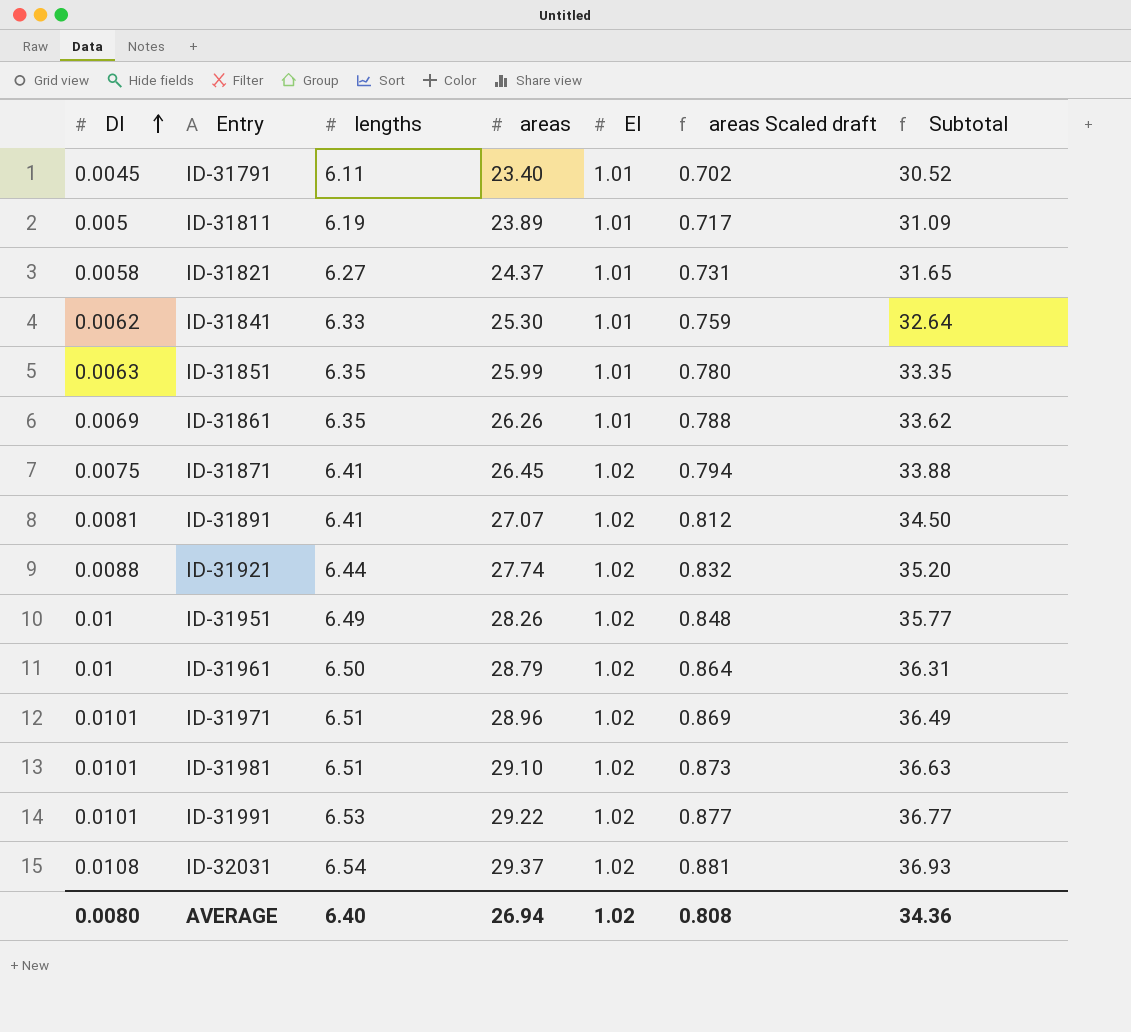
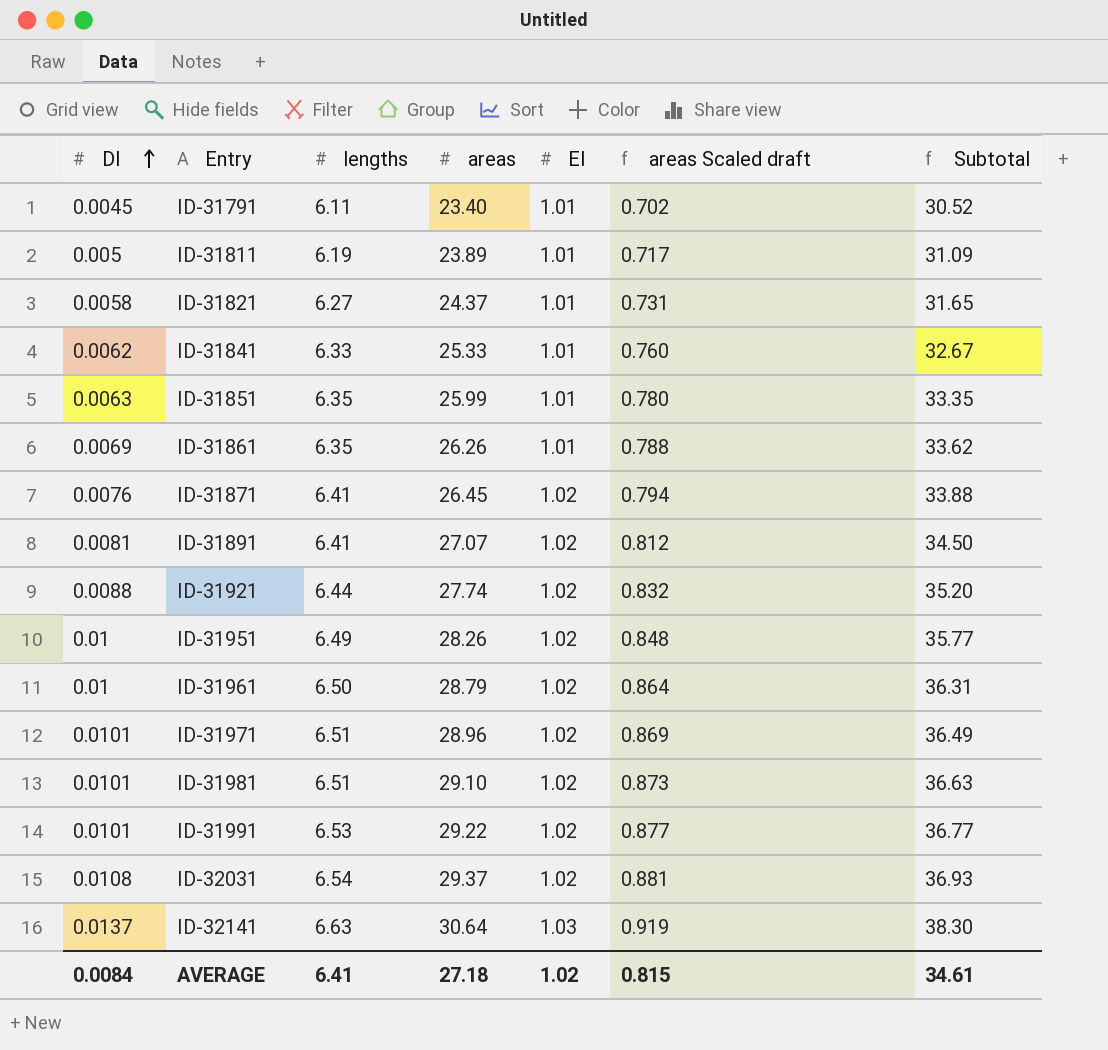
ID-31841 | areas: 25.30 -> 25.33
ID-31841 | areas Scaled draft: 0.759 -> 0.760
ID-31841 | Subtotal: 32.64 -> 32.67
ID-31871 | DI: 0.0075 -> 0.0076
row ID-32141: none -> 0.0137 | 6.63 | 30.64 | 1.03 | 0.919 | 38.30
AVERAGE | DI: 0.0080 -> 0.0084
AVERAGE | lengths: 6.40 -> 6.41
AVERAGE | areas: 26.94 -> 27.18
AVERAGE | areas Scaled draft: 0.808 -> 0.815
AVERAGE | Subtotal: 34.36 -> 34.61

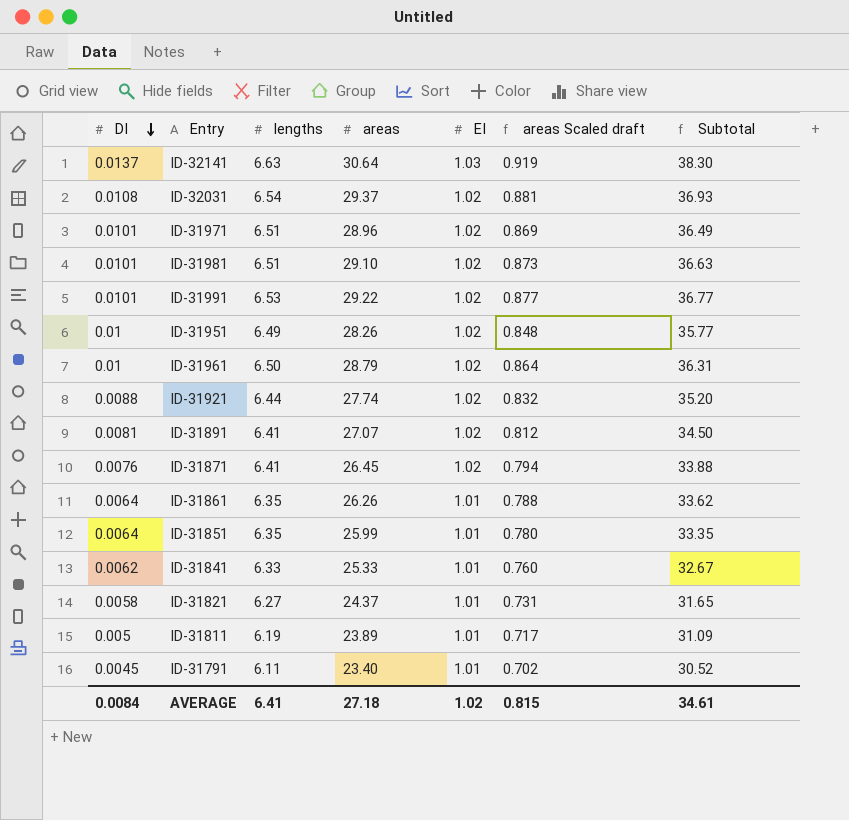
row order: DI ascending -> DI descending
ID-31861 | DI: 0.0069 -> 0.0064
ID-31851 | DI: 0.0063 -> 0.0064

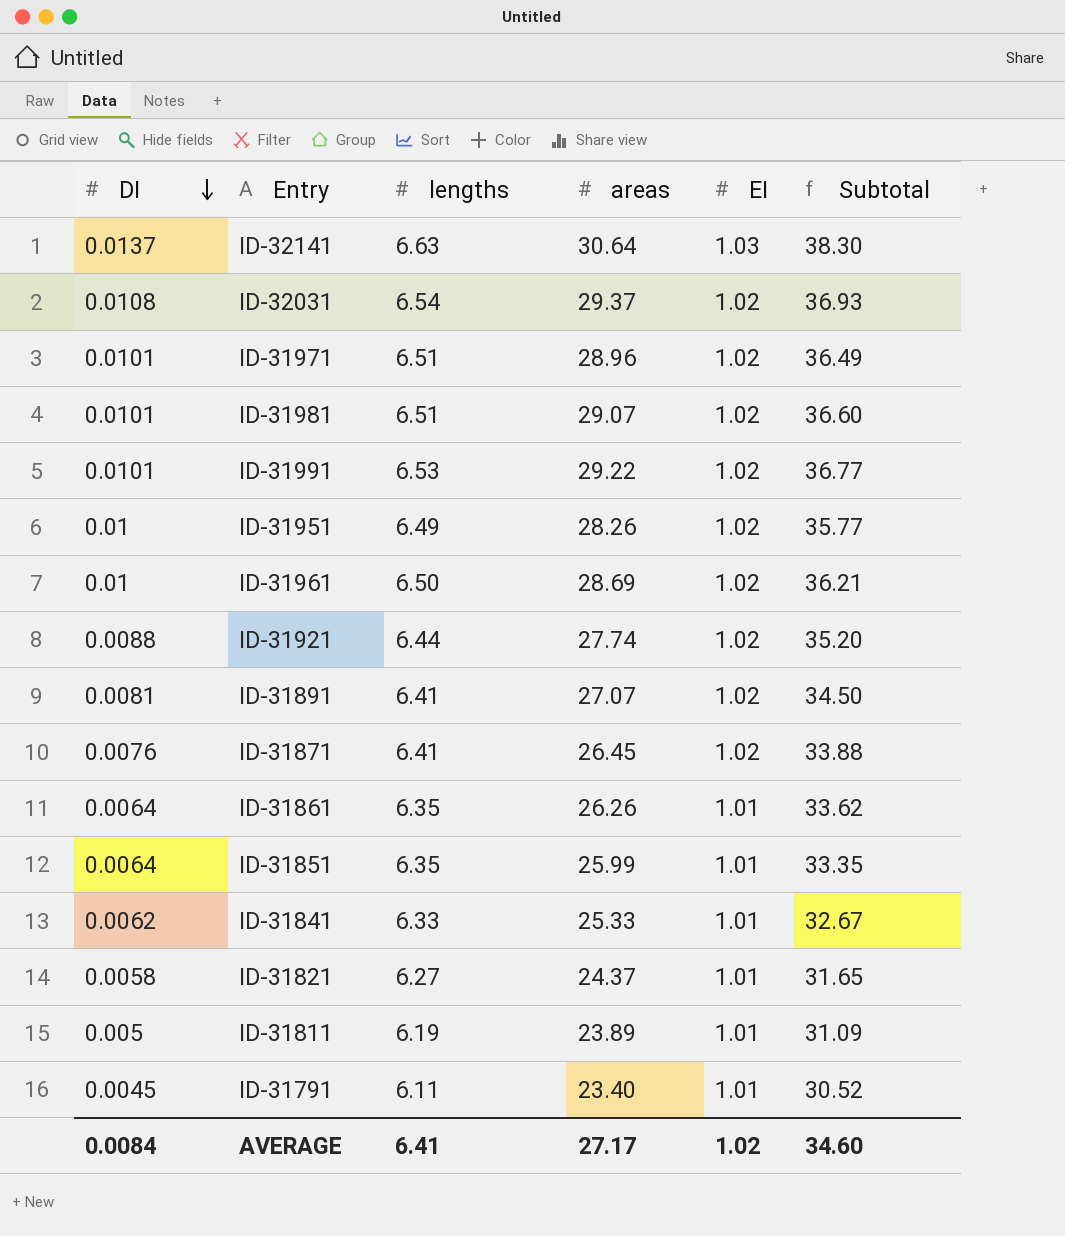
column areas Scaled draft | formula: [areas] * 0.03 -> none
ID-31981 | areas: 29.10 -> 29.07
ID-31981 | Subtotal: 36.63 -> 36.60
ID-31961 | areas: 28.79 -> 28.69
ID-31961 | Subtotal: 36.31 -> 36.21
AVERAGE | areas: 27.18 -> 27.17
AVERAGE | Subtotal: 34.61 -> 34.60

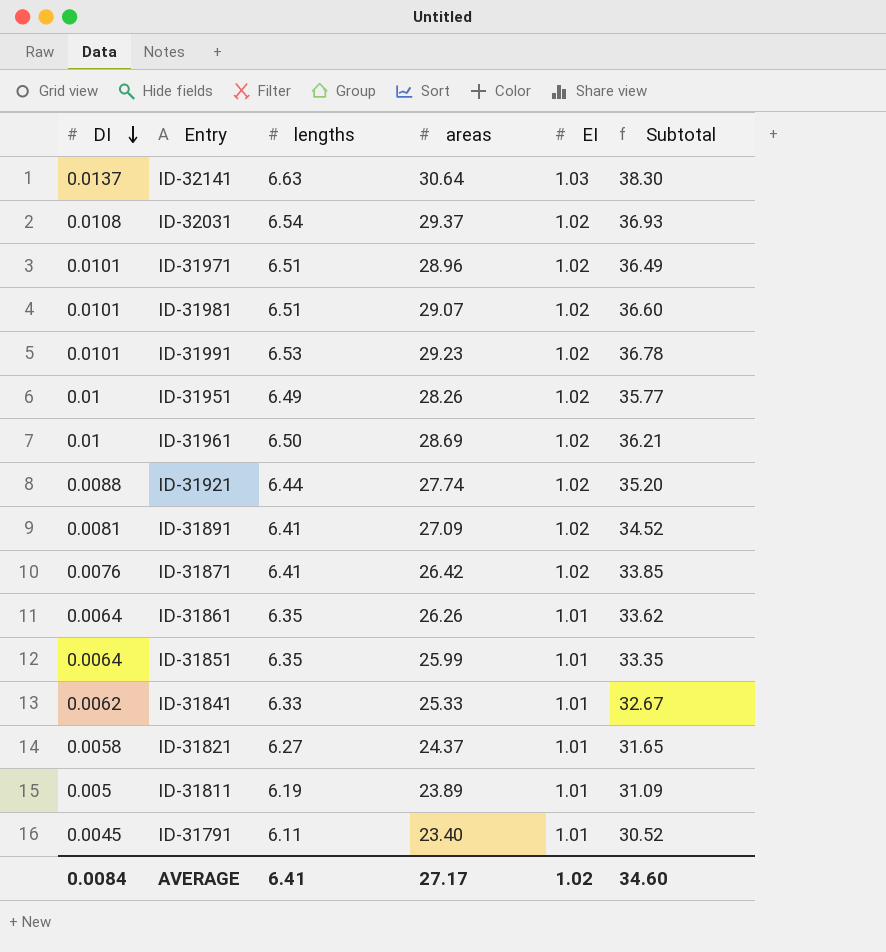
ID-31991 | areas: 29.22 -> 29.23
ID-31991 | Subtotal: 36.77 -> 36.78
ID-31891 | areas: 27.07 -> 27.09
ID-31891 | Subtotal: 34.50 -> 34.52
ID-31871 | areas: 26.45 -> 26.42
ID-31871 | Subtotal: 33.88 -> 33.85

